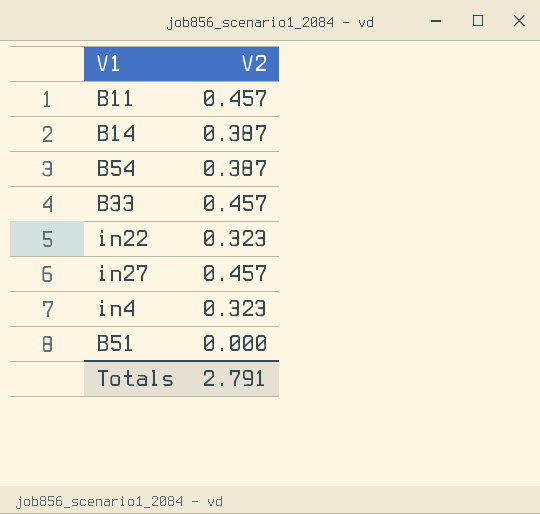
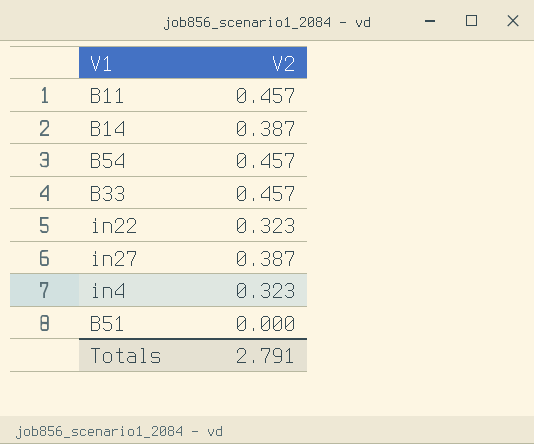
B54 | V2: 0.387 -> 0.457
in27 | V2: 0.457 -> 0.387

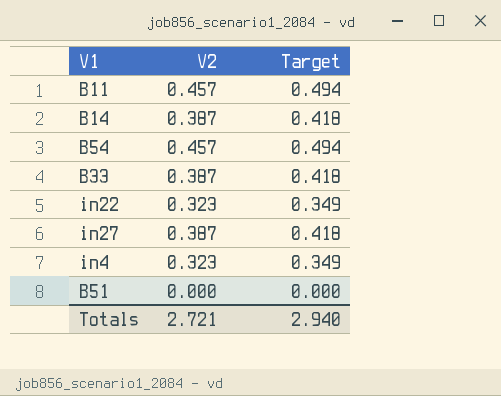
column Target | formula: none -> [V2] * 1.08
B33 | V2: 0.457 -> 0.387
Totals | V2: 2.791 -> 2.721

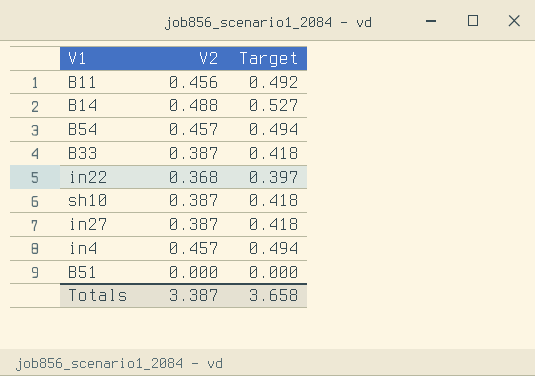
B11 | V2: 0.457 -> 0.456
B11 | Target: 0.494 -> 0.492
B14 | V2: 0.387 -> 0.488
B14 | Target: 0.418 -> 0.527
in22 | V2: 0.323 -> 0.368
in22 | Target: 0.349 -> 0.397
row sh10: none -> 0.387 | 0.418
in4 | V2: 0.323 -> 0.457
in4 | Target: 0.349 -> 0.494
Totals | V2: 2.721 -> 3.387
Totals | Target: 2.940 -> 3.658

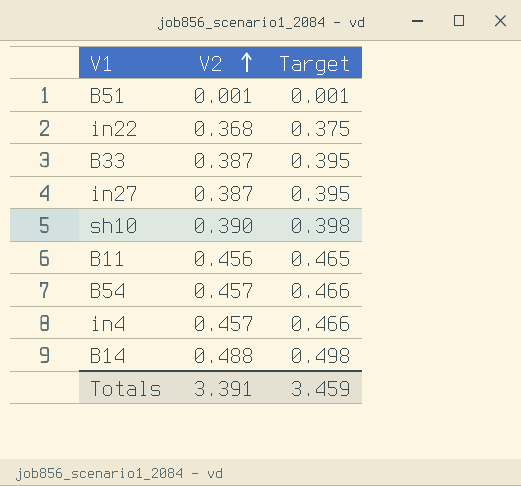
row order: none -> V2 ascending
column Target | formula: [V2] * 1.08 -> [V2] * 1.02
B51 | V2: 0.000 -> 0.001
sh10 | V2: 0.387 -> 0.390
Totals | V2: 3.387 -> 3.391
Totals | Target: 3.658 -> 3.459

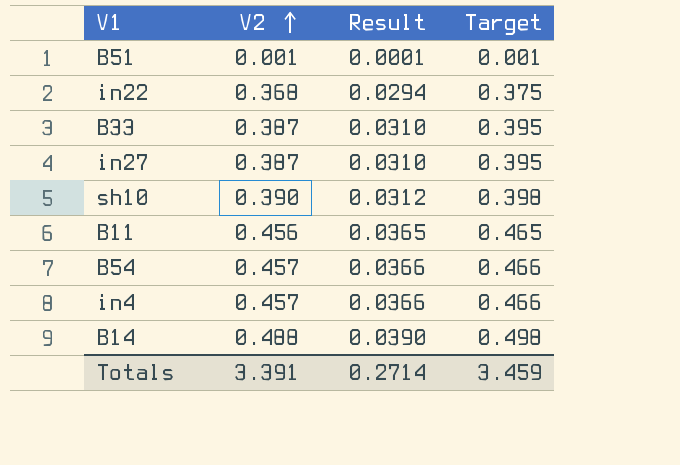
column Result | formula: none -> [V2] * 0.08

